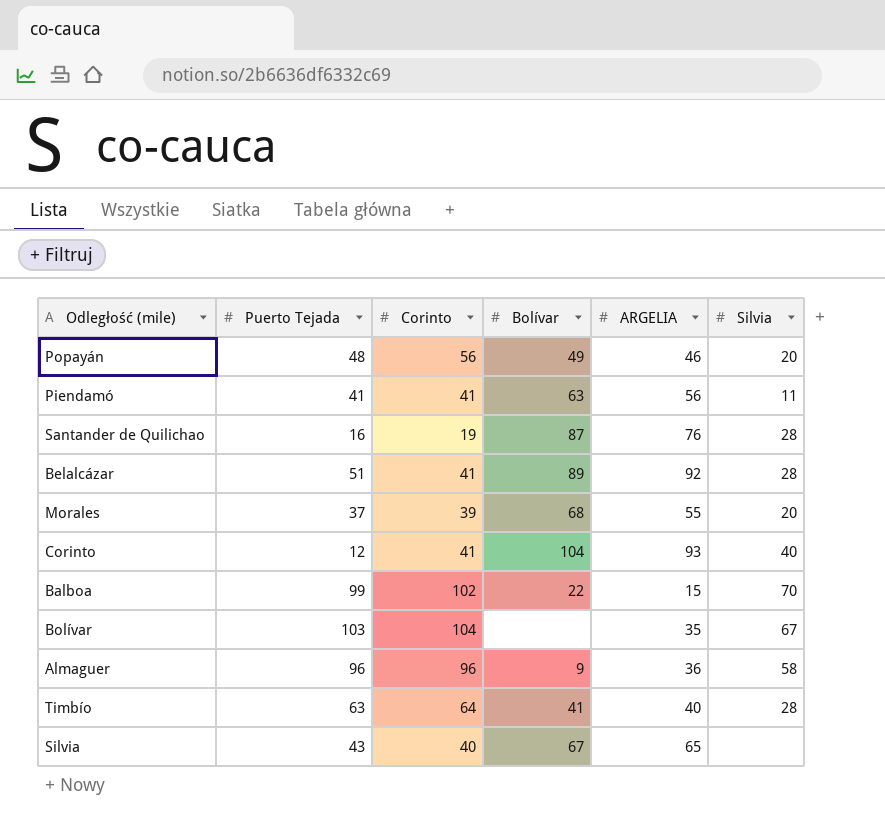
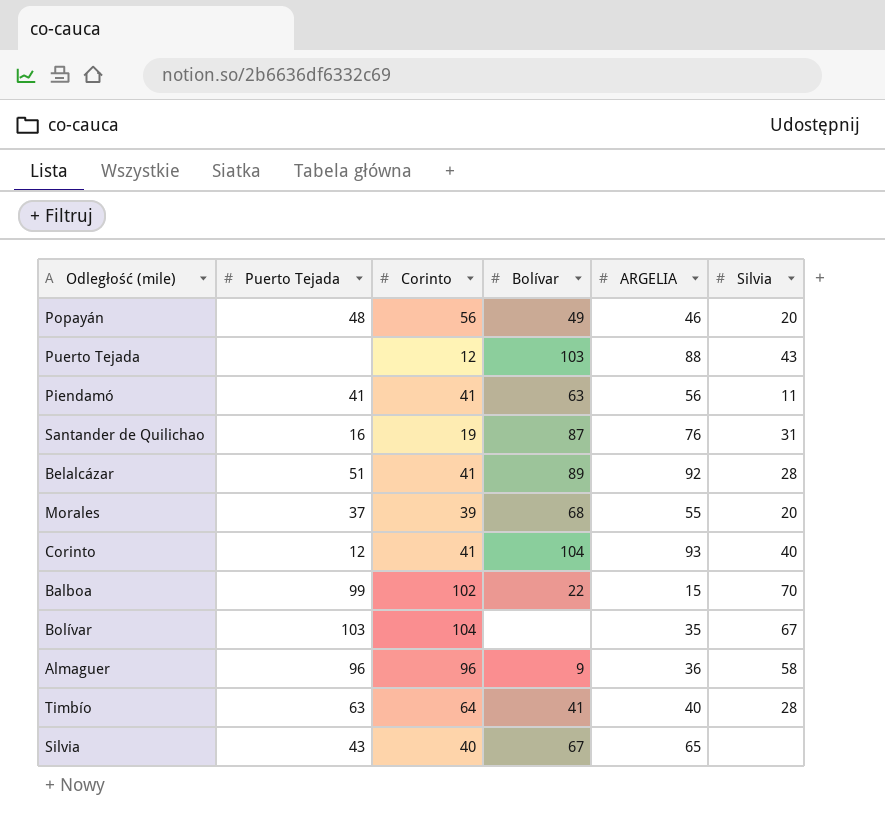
row Puerto Tejada: none -> none | 12 | 103 | 88 | 43
Santander de Quilichao | Silvia: 28 -> 31

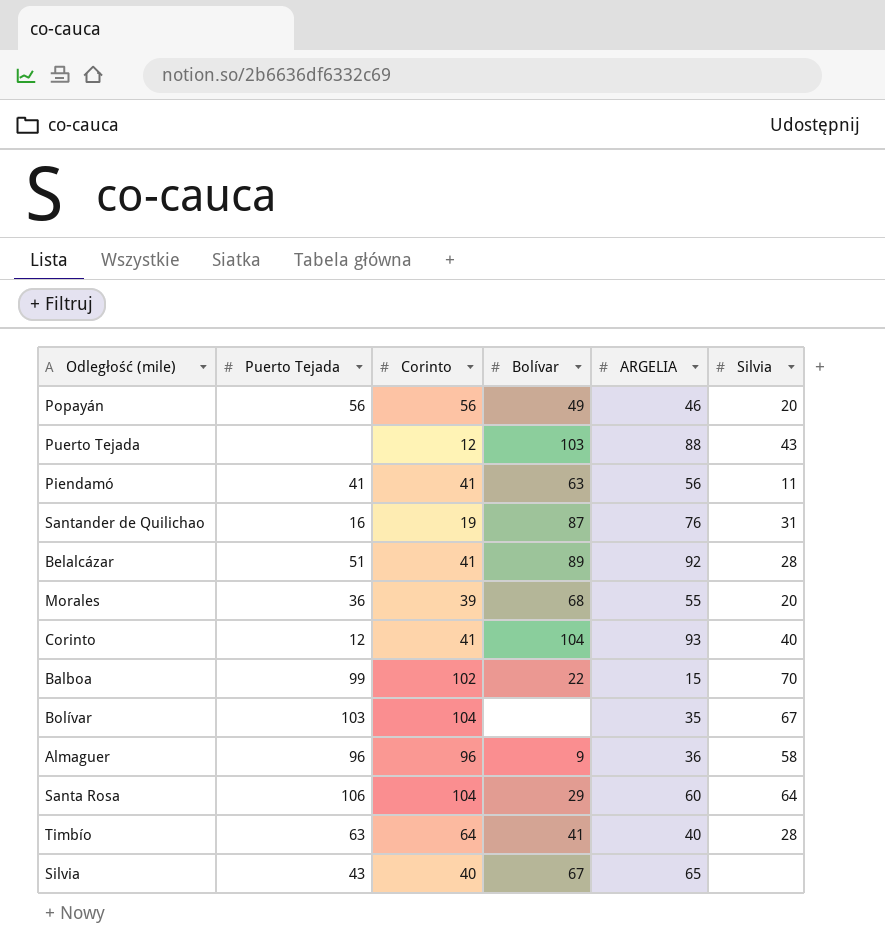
Popayán | Puerto Tejada: 48 -> 56
Morales | Puerto Tejada: 37 -> 36
row Santa Rosa: none -> 106 | 104 | 29 | 60 | 64

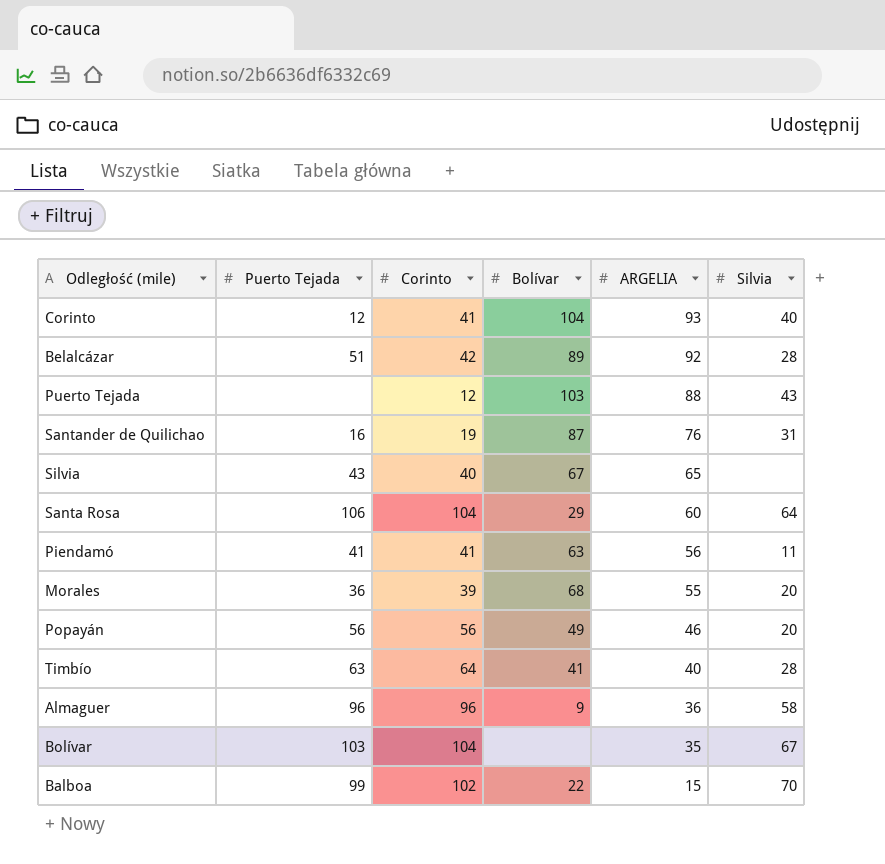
row order: none -> ARGELIA descending
Belalcázar | Corinto: 41 -> 42

